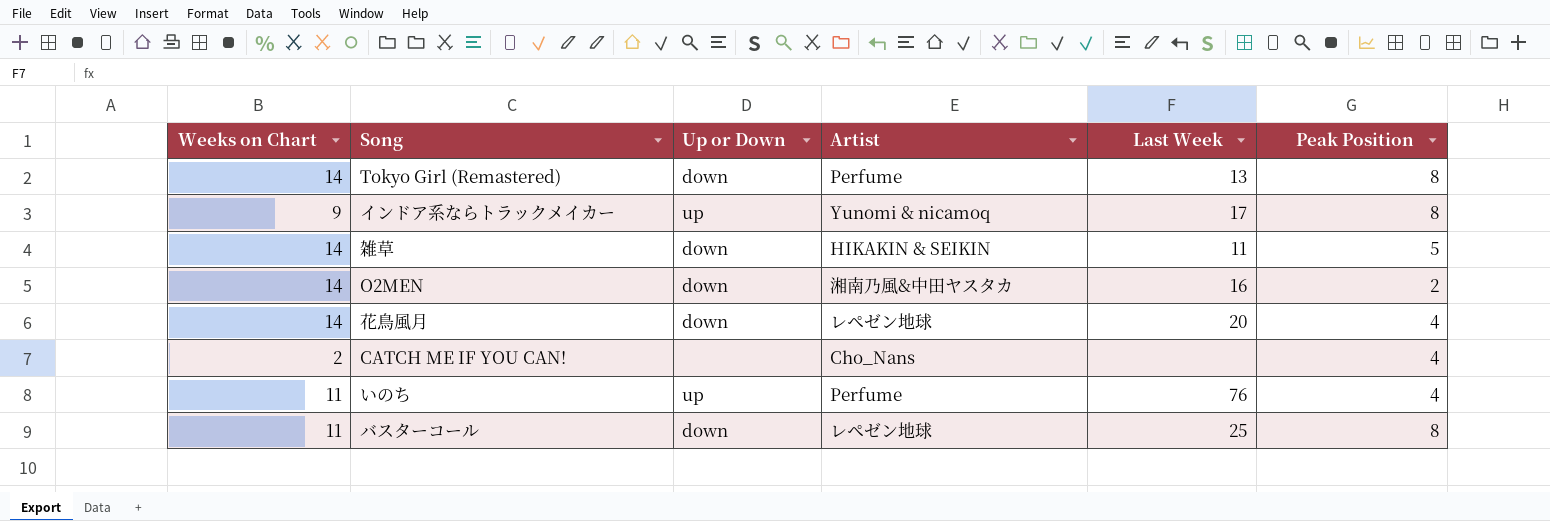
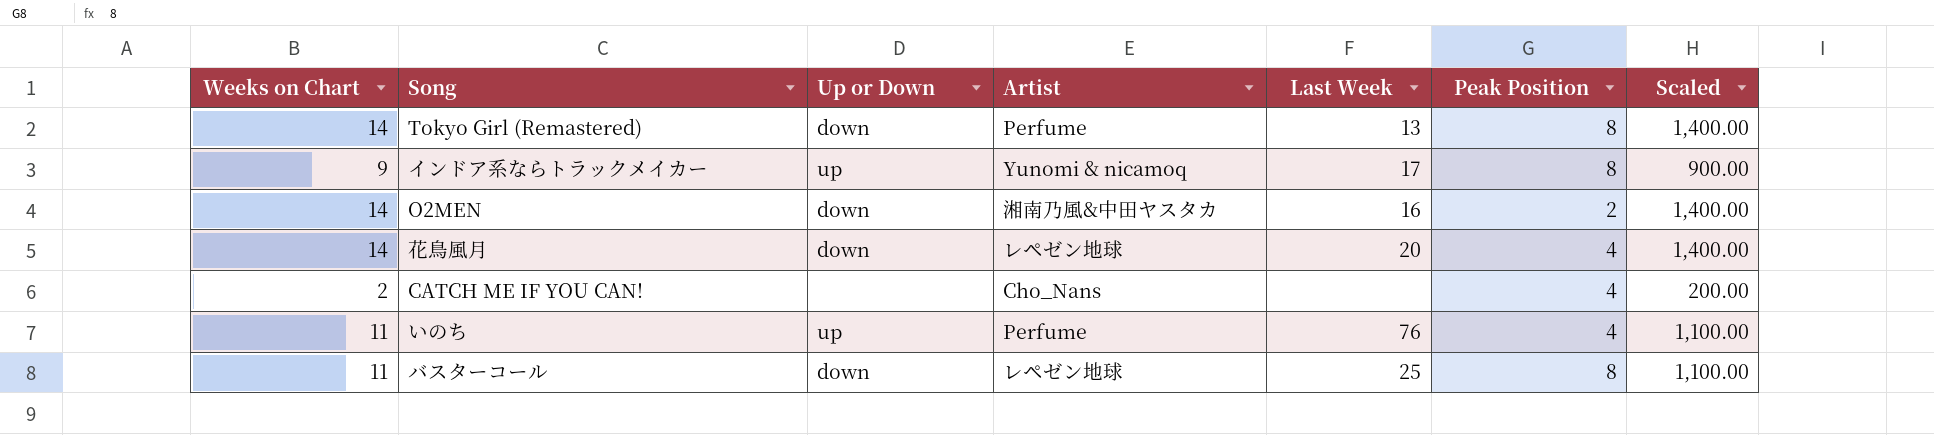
column Scaled | formula: none -> [Weeks on Chart] * 100
row 雑草: 14 | down | HIKAKIN & SEIKIN | 11 | 5 -> none

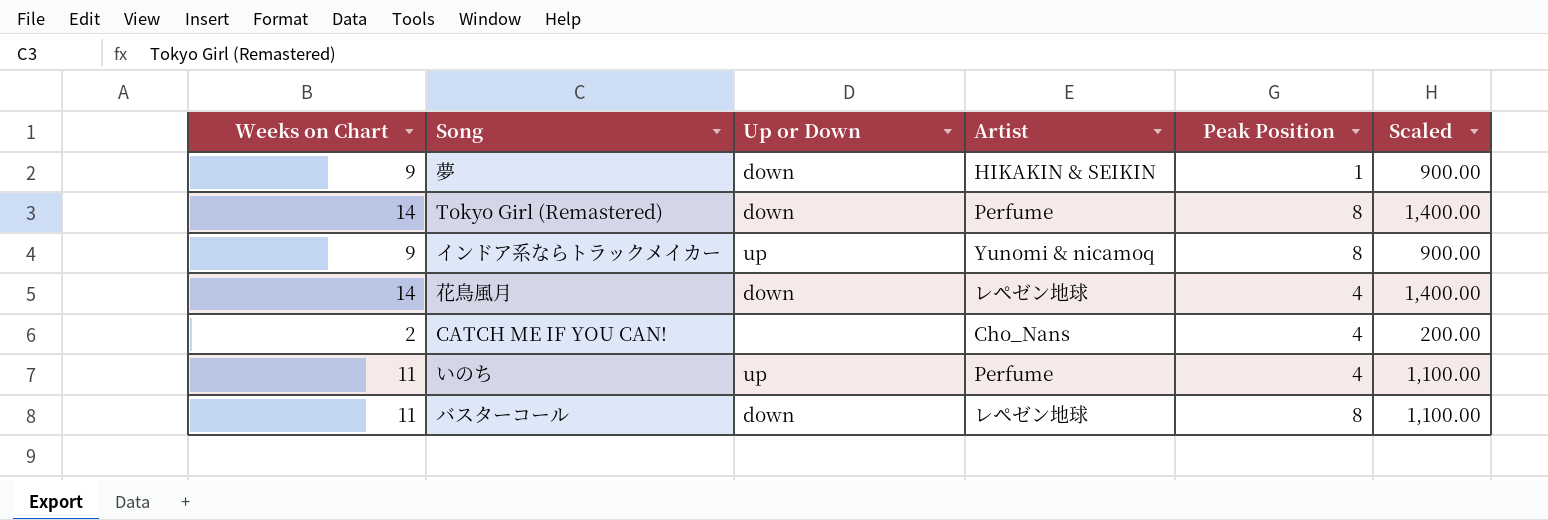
column Last Week | position: 5 -> none
row O2MEN: 14 | down | 湘南乃風&中田ヤスタカ | 16 | 2 | 1,400.00 -> none
row 夢: none -> 9 | down | HIKAKIN & SEIKIN | 1 | 900.00

